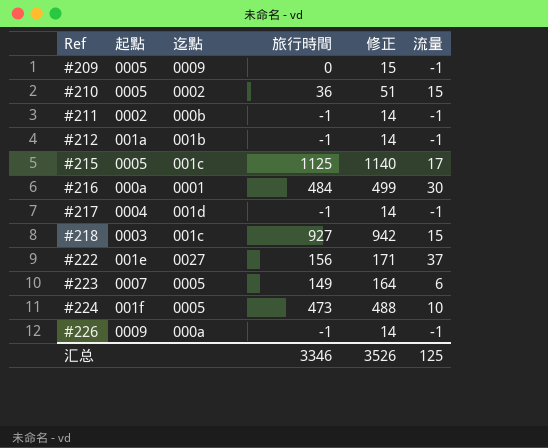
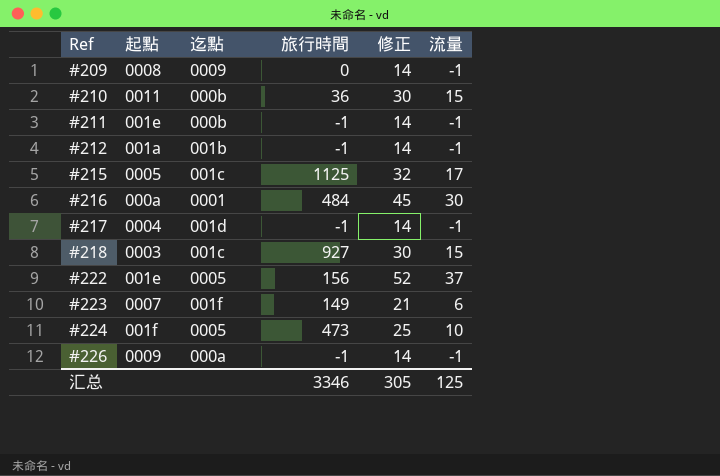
column 修正 | formula: [旅行時間] + 15 -> [流量] + 15
#209 | 起點: 0005 -> 0008
#210 | 起點: 0005 -> 0011
#210 | 迄點: 0002 -> 000b
#211 | 起點: 0002 -> 001e
#222 | 迄點: 0027 -> 0005
#223 | 迄點: 0005 -> 001f
汇总 | 修正: 3526 -> 305

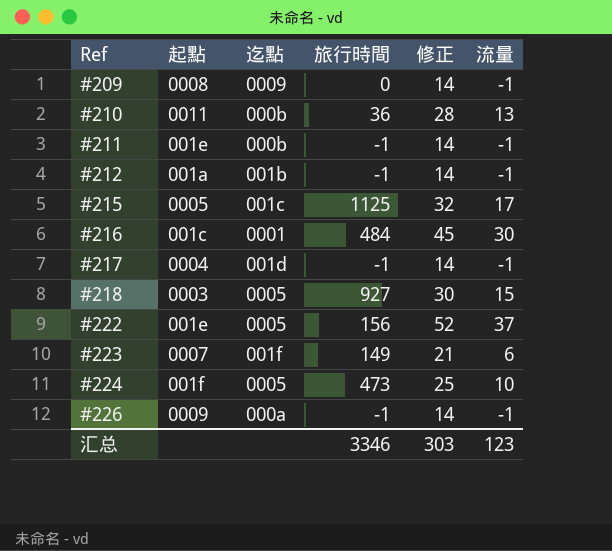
#210 | 修正: 30 -> 28
#210 | 流量: 15 -> 13
#216 | 起點: 000a -> 001c
#218 | 迄點: 001c -> 0005
汇总 | 修正: 305 -> 303
汇总 | 流量: 125 -> 123

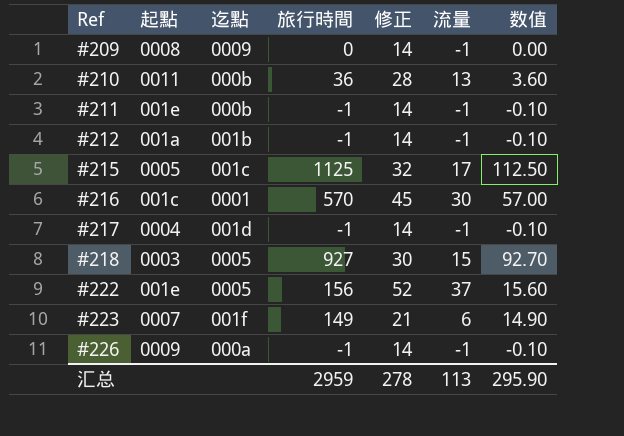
column 数值 | formula: none -> [旅行時間] * 0.1
row #224: 001f | 0005 | 473 | 25 | 10 -> none
#216 | 旅行時間: 484 -> 570
汇总 | 旅行時間: 3346 -> 2959
汇总 | 修正: 303 -> 278
汇总 | 流量: 123 -> 113

